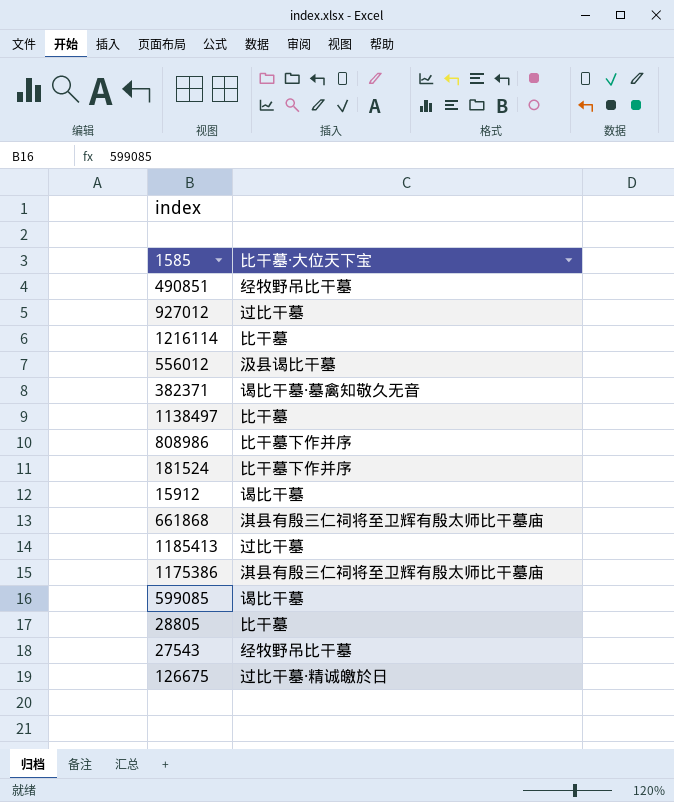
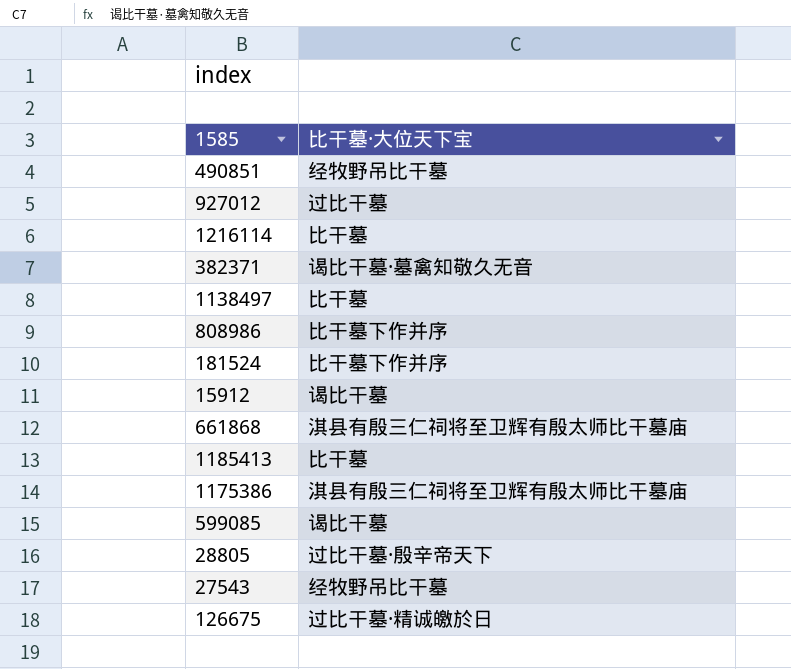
row 556012: 汲县谒比干墓 -> none
1185413 | 比干墓·大位天下宝: 过比干墓 -> 比干墓
28805 | 比干墓·大位天下宝: 比干墓 -> 过比干墓·殷辛帝天下

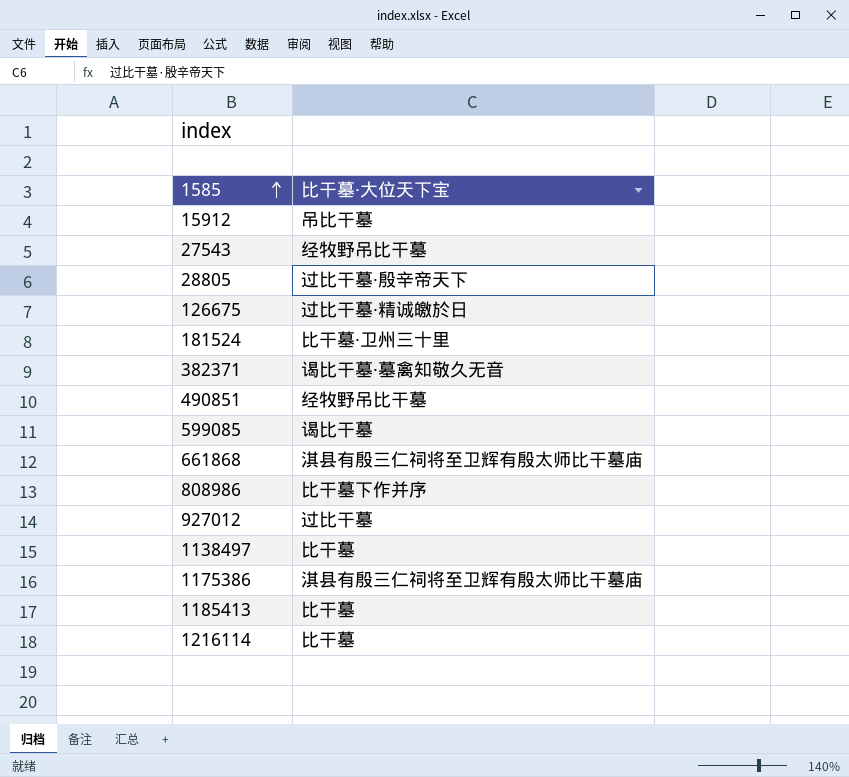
row order: none -> 1585 ascending
15912 | 比干墓·大位天下宝: 谒比干墓 -> 吊比干墓
181524 | 比干墓·大位天下宝: 比干墓下作并序 -> 比干墓·卫州三十里

